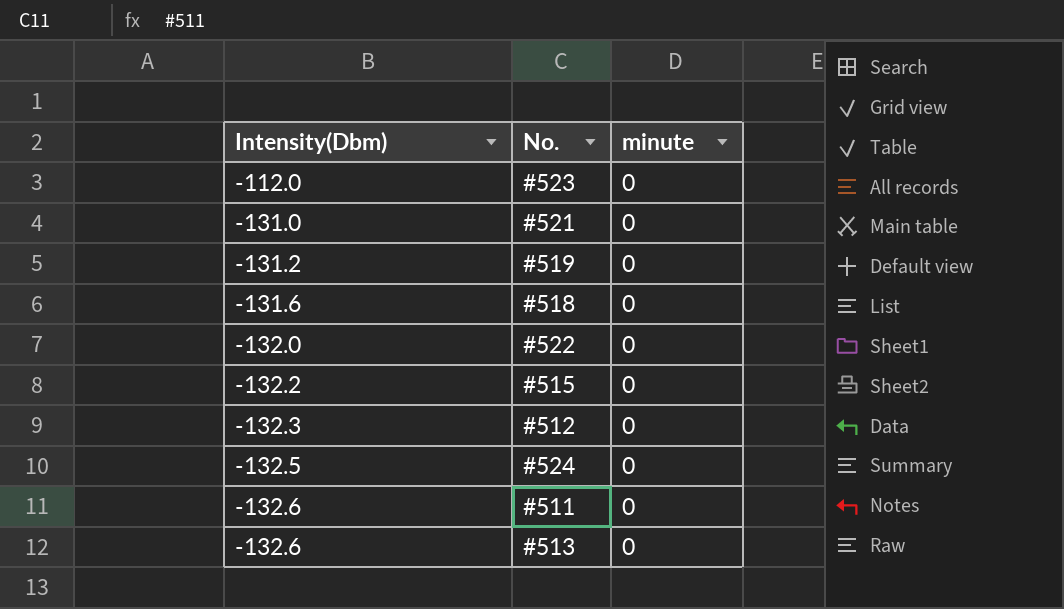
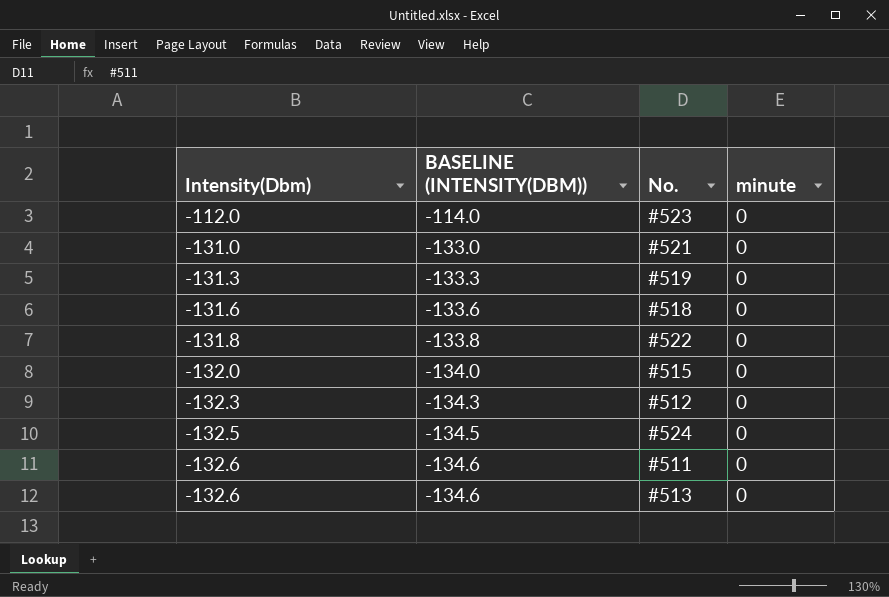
column BASELINE (INTENSITY(DBM)) | formula: none -> [Intensity(Dbm)] - 2
#519 | Intensity(Dbm): -131.2 -> -131.3
#522 | Intensity(Dbm): -132.0 -> -131.8
#515 | Intensity(Dbm): -132.2 -> -132.0

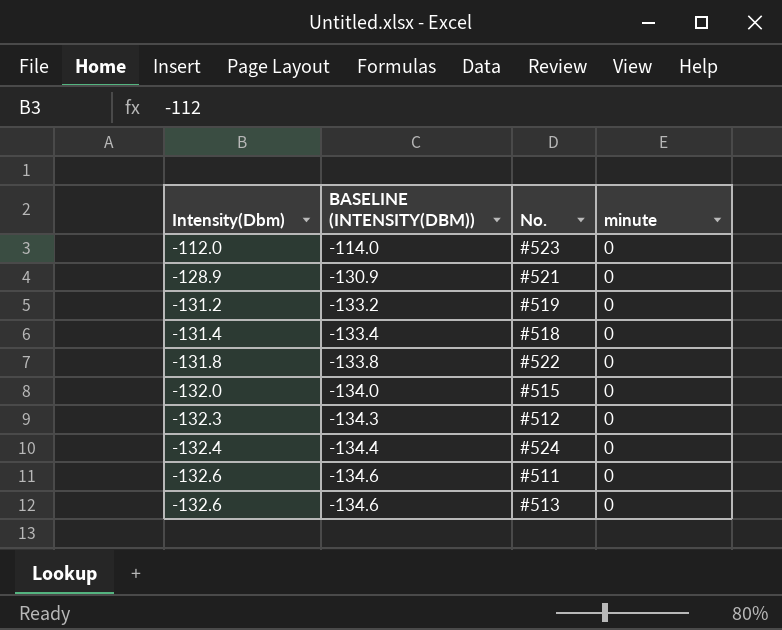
#521 | Intensity(Dbm): -131.0 -> -128.9
#521 | BASELINE (INTENSITY(DBM)): -133.0 -> -130.9
#519 | Intensity(Dbm): -131.3 -> -131.2
#519 | BASELINE (INTENSITY(DBM)): -133.3 -> -133.2
#518 | Intensity(Dbm): -131.6 -> -131.4
#518 | BASELINE (INTENSITY(DBM)): -133.6 -> -133.4
#524 | Intensity(Dbm): -132.5 -> -132.4
#524 | BASELINE (INTENSITY(DBM)): -134.5 -> -134.4

